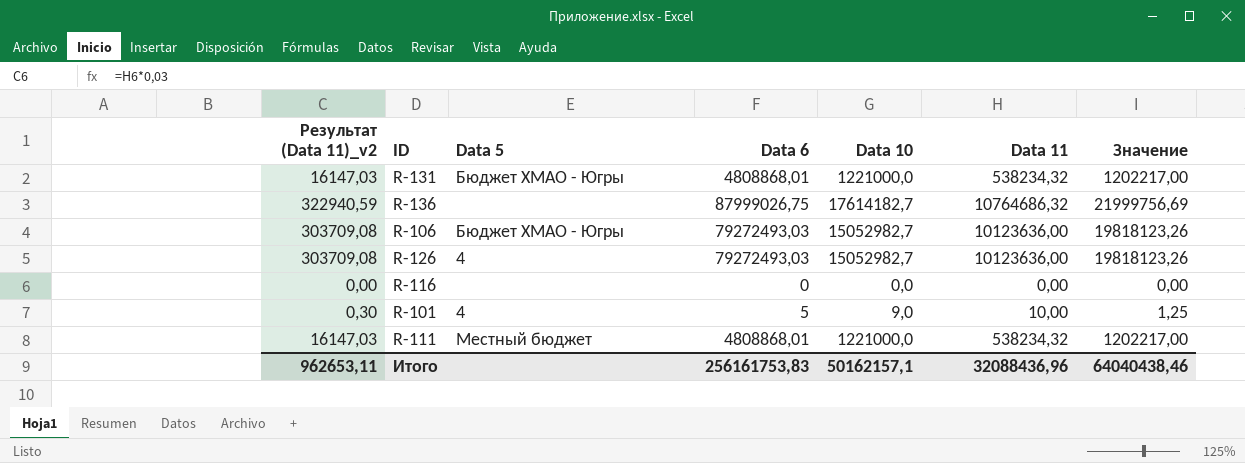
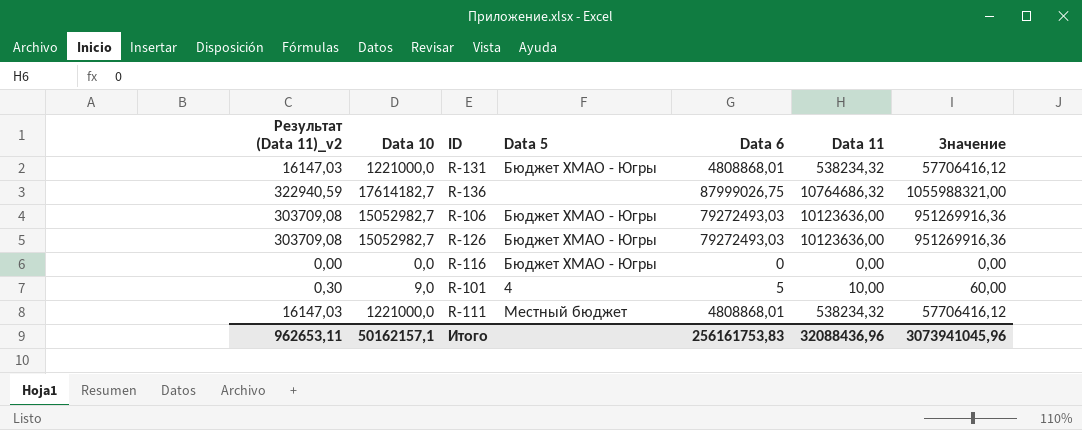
column Data 10 | position: 5 -> 2
column Значение | formula: [Data 6] * 0,25 -> [Data 6] * 12
R-126 | Data 5: 4 -> Бюджет ХМАО - Югры
R-116 | Data 5: none -> Бюджет ХМАО - Югры
Итого | Значение: 64040438,46 -> 3073941045,96

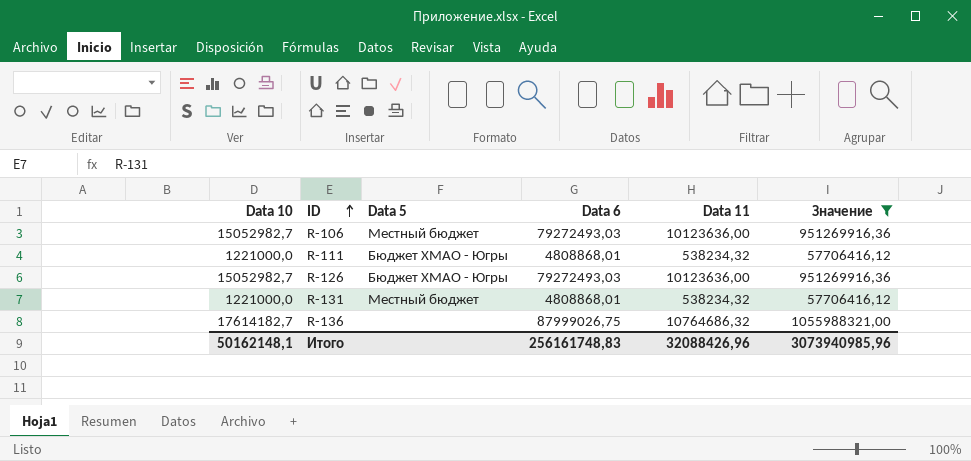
filter: none -> Значение >= 57706416,12
row order: none -> ID ascending
column Результат (Data 11)_v2 | formula: [Data 11] * 0,03 -> none
R-106 | Data 5: Бюджет ХМАО - Югры -> Местный бюджет
R-111 | Data 5: Местный бюджет -> Бюджет ХМАО - Югры
R-131 | Data 5: Бюджет ХМАО - Югры -> Местный бюджет
Итого | Data 10: 50162157,1 -> 50162148,1
Итого | Data 6: 256161753,83 -> 256161748,83
Итого | Data 11: 32088436,96 -> 32088426,96
Итого | Значение: 3073941045,96 -> 3073940985,96

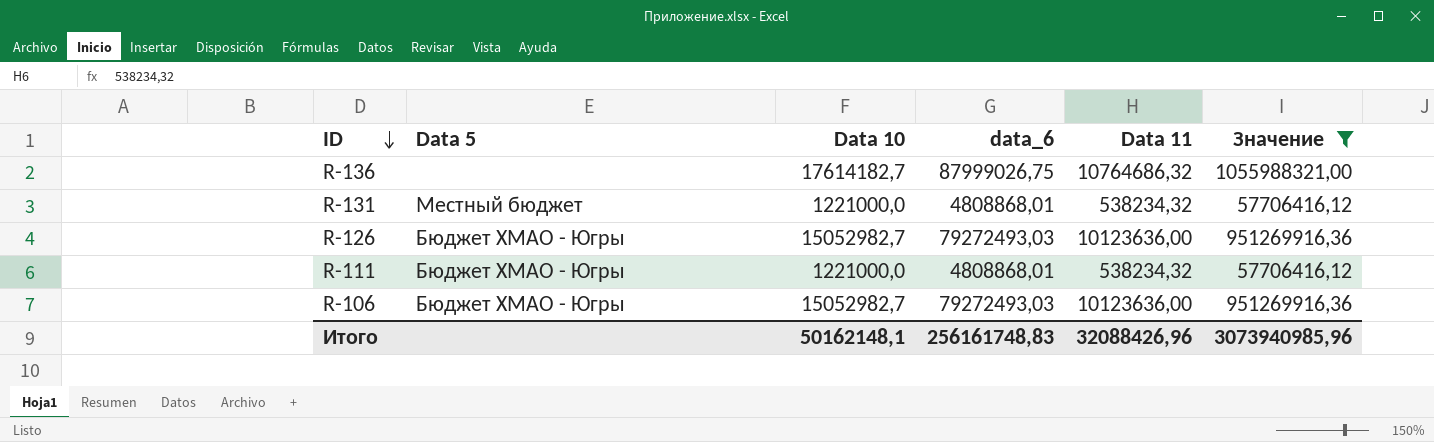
row order: ID ascending -> ID descending
column Data 10 | position: 1 -> 3
column name: Data 6 -> data_6
R-106 | Data 5: Местный бюджет -> Бюджет ХМАО - Югры

